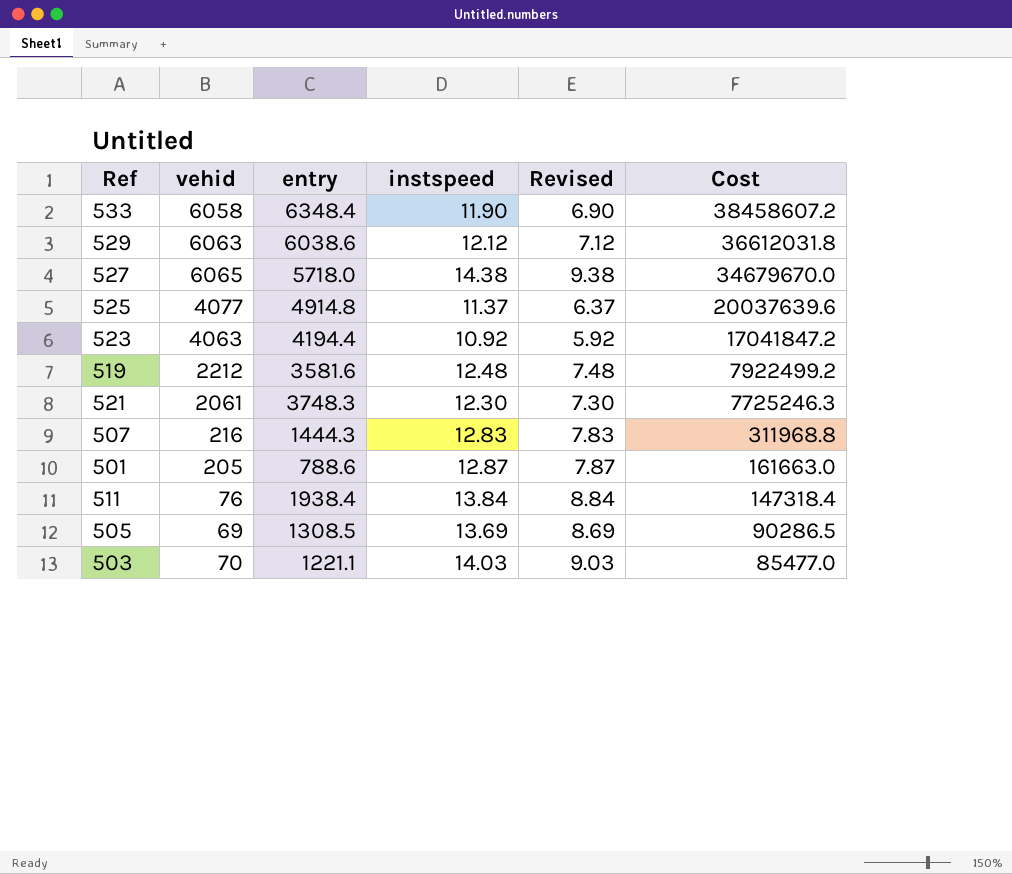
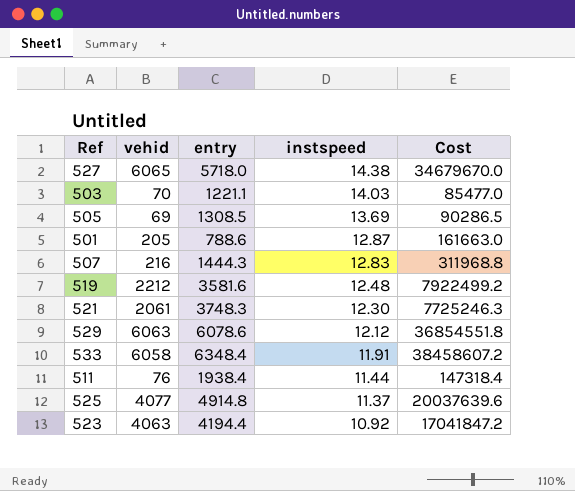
row order: Cost descending -> instspeed descending
column Revised | formula: [instspeed] - 5 -> none
529 | entry: 6038.6 -> 6078.6
529 | Cost: 36612031.8 -> 36854551.8
533 | instspeed: 11.90 -> 11.91
511 | instspeed: 13.84 -> 11.44

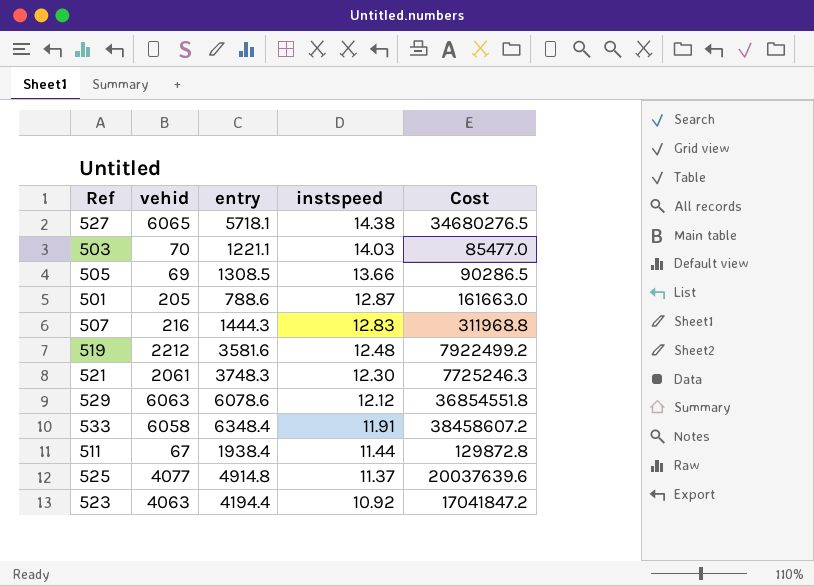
527 | entry: 5718.0 -> 5718.1
527 | Cost: 34679670.0 -> 34680276.5
505 | instspeed: 13.69 -> 13.66
511 | vehid: 76 -> 67
511 | Cost: 147318.4 -> 129872.8

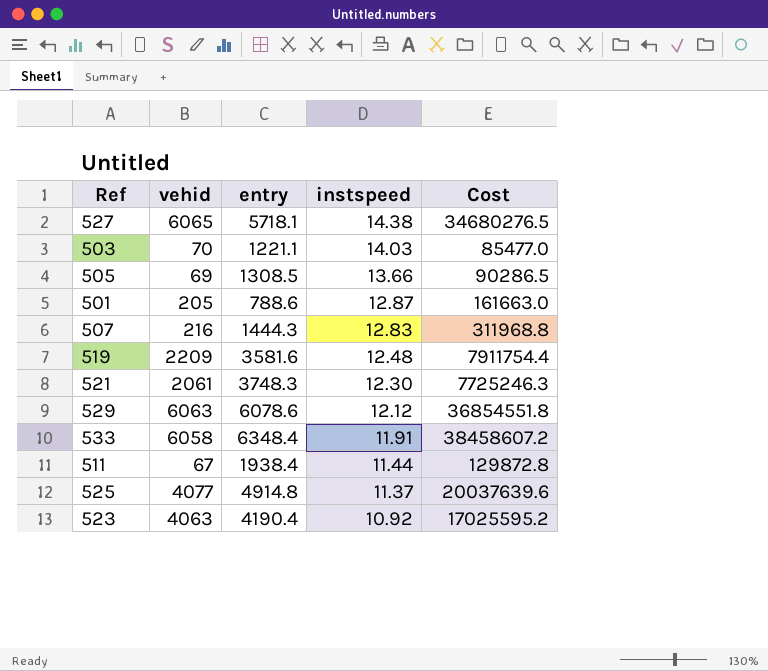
519 | vehid: 2212 -> 2209
519 | Cost: 7922499.2 -> 7911754.4
523 | entry: 4194.4 -> 4190.4
523 | Cost: 17041847.2 -> 17025595.2

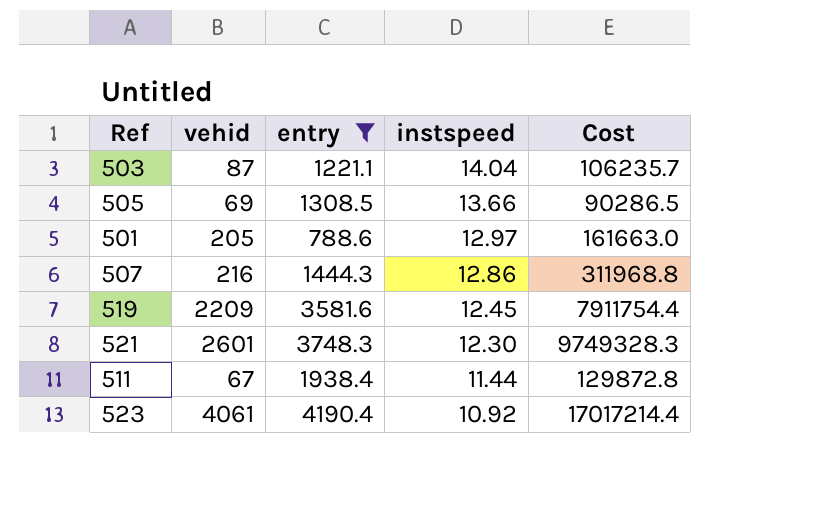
filter: none -> entry <= 4190.4
503 | vehid: 70 -> 87
503 | instspeed: 14.03 -> 14.04
503 | Cost: 85477.0 -> 106235.7
501 | instspeed: 12.87 -> 12.97
507 | instspeed: 12.83 -> 12.86
519 | instspeed: 12.48 -> 12.45
521 | vehid: 2061 -> 2601
521 | Cost: 7725246.3 -> 9749328.3
523 | vehid: 4063 -> 4061
523 | Cost: 17025595.2 -> 17017214.4

